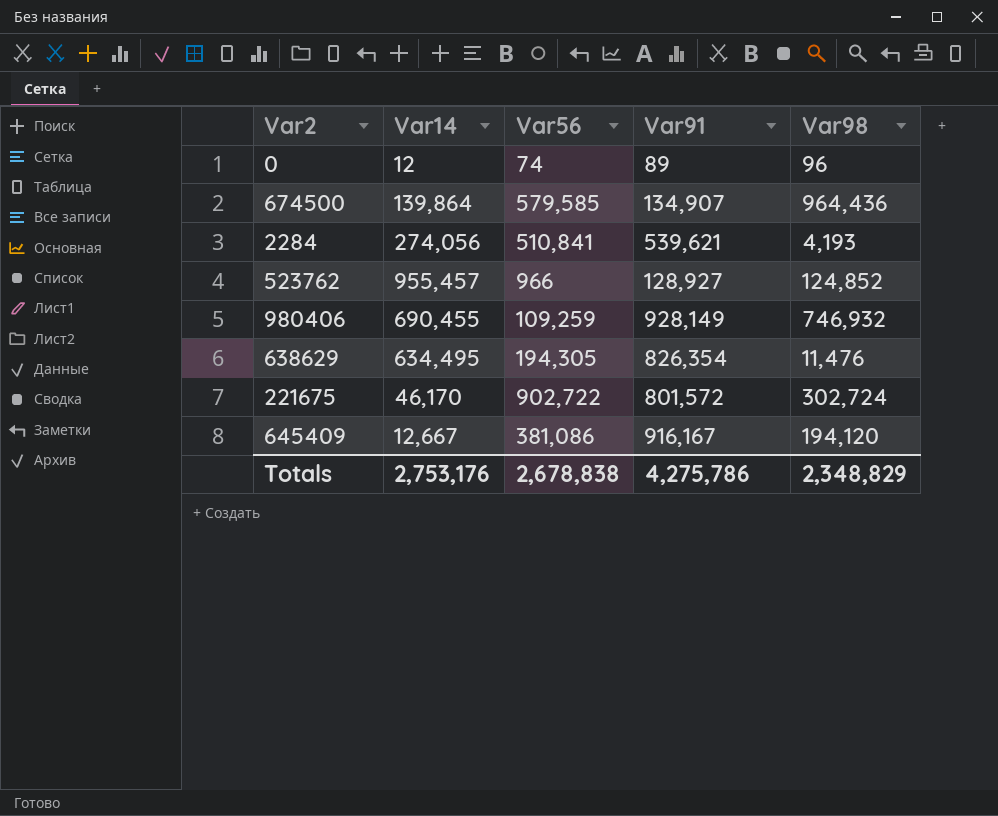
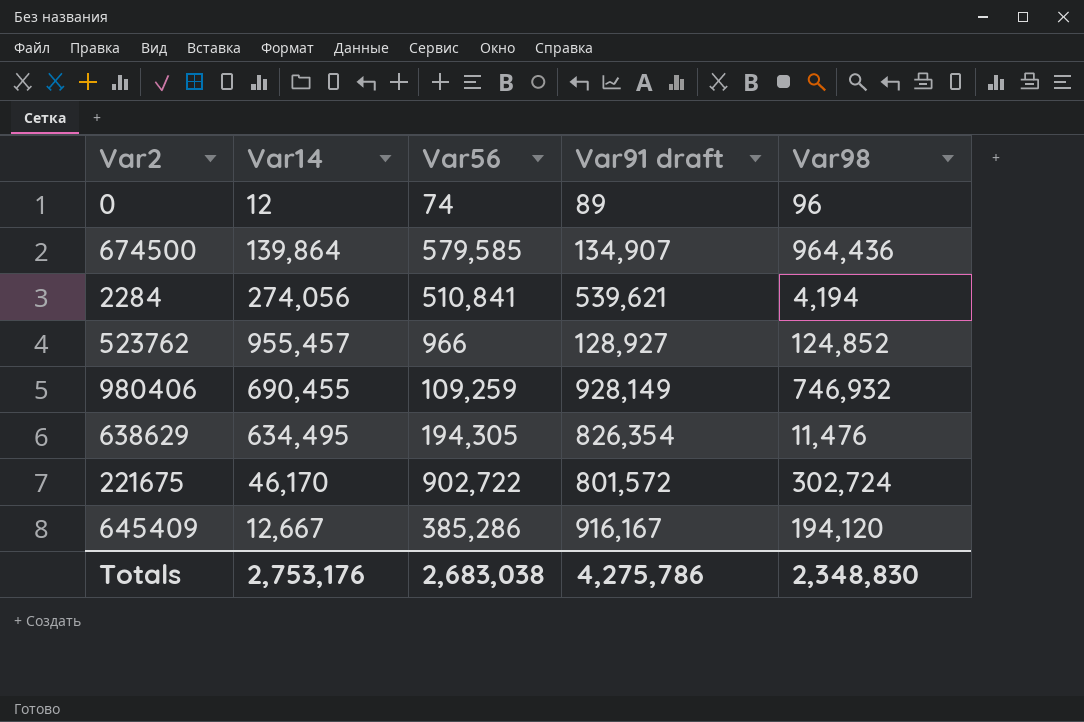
column name: Var91 -> Var91 draft
2284 | Var98: 4,193 -> 4,194
645409 | Var56: 381,086 -> 385,286
Totals | Var56: 2,678,838 -> 2,683,038
Totals | Var98: 2,348,829 -> 2,348,830

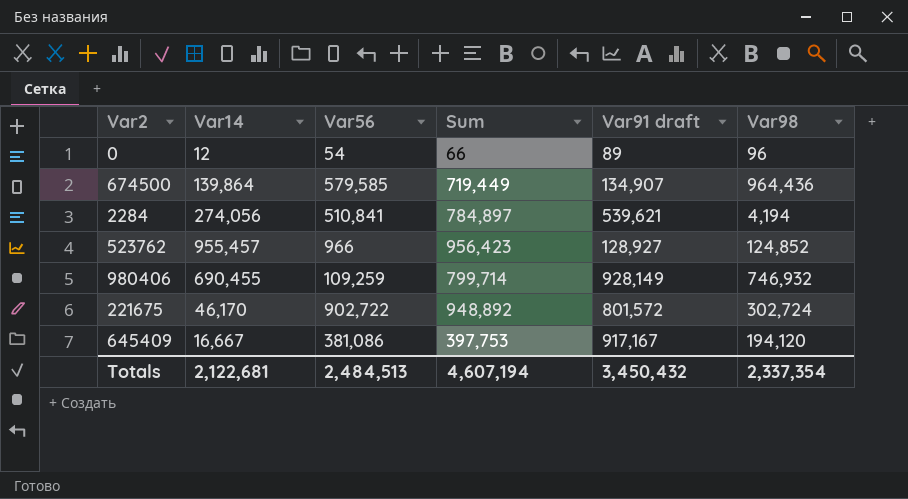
column Sum | formula: none -> [Var14] + [Var56]
row 638629: 634,495 | 194,305 | 826,354 | 11,476 -> none
0 | Var56: 74 -> 54
645409 | Var14: 12,667 -> 16,667
645409 | Var56: 385,286 -> 381,086
645409 | Var91 draft: 916,167 -> 917,167
Totals | Var14: 2,753,176 -> 2,122,681
Totals | Var56: 2,683,038 -> 2,484,513
Totals | Var91 draft: 4,275,786 -> 3,450,432
Totals | Var98: 2,348,830 -> 2,337,354

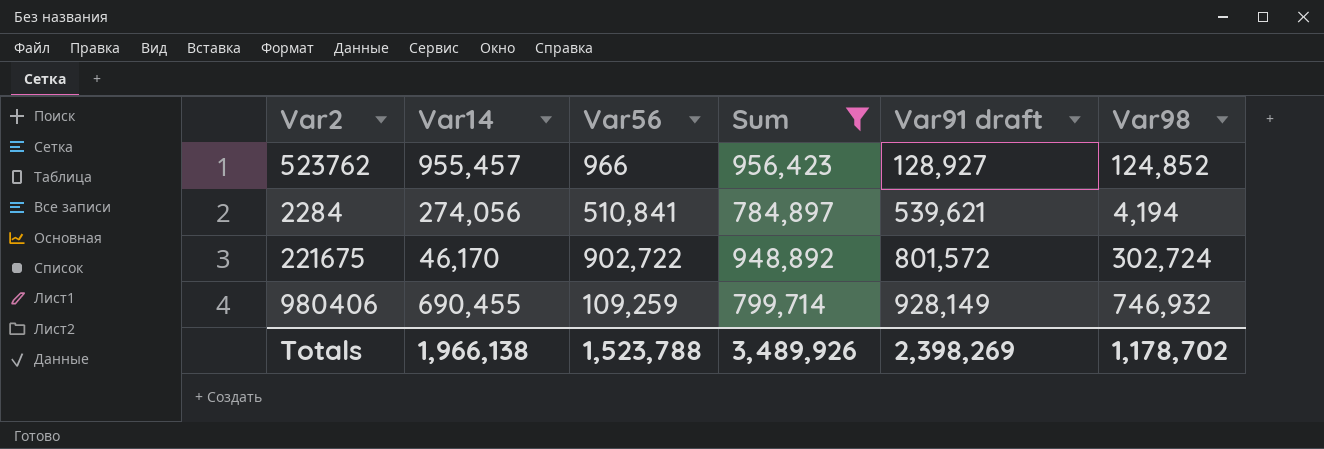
filter: none -> Sum >= 784,897
row order: none -> Var91 draft ascending
Totals | Var14: 2,122,681 -> 1,966,138
Totals | Var56: 2,484,513 -> 1,523,788
Totals | Sum: 4,607,194 -> 3,489,926
Totals | Var91 draft: 3,450,432 -> 2,398,269
Totals | Var98: 2,337,354 -> 1,178,702

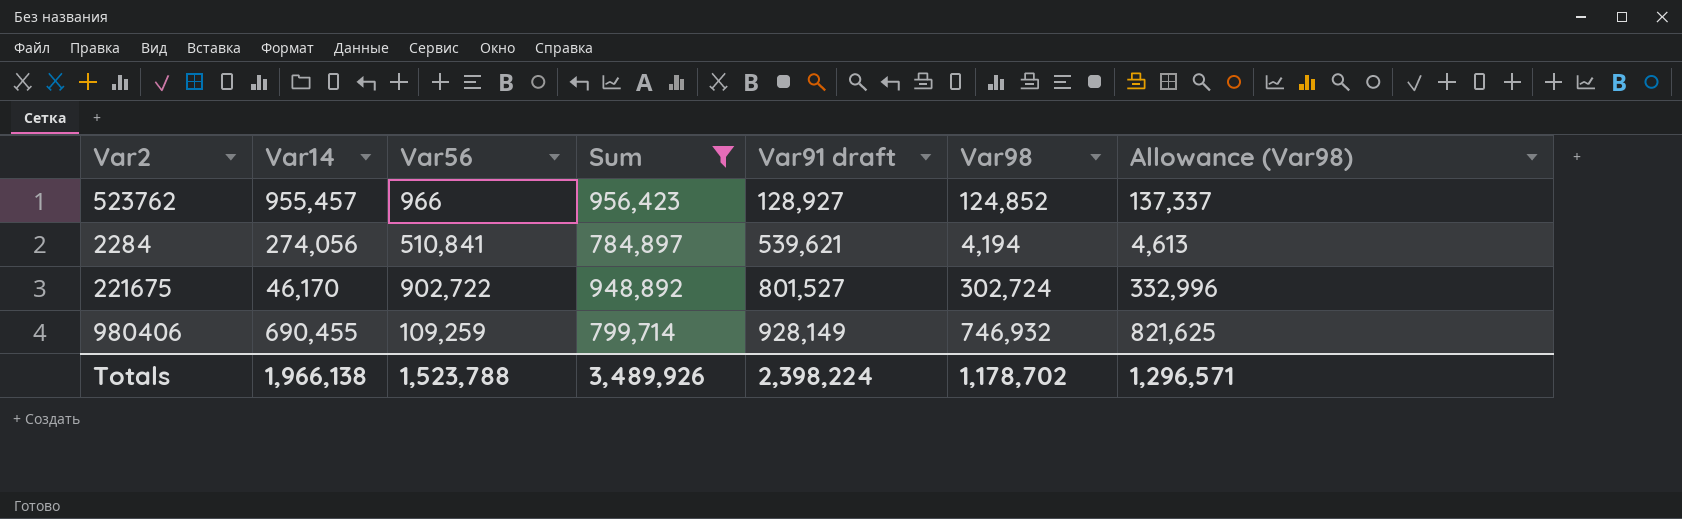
column Allowance (Var98) | formula: none -> [Var98] * 1.1
221675 | Var91 draft: 801,572 -> 801,527
Totals | Var91 draft: 2,398,269 -> 2,398,224

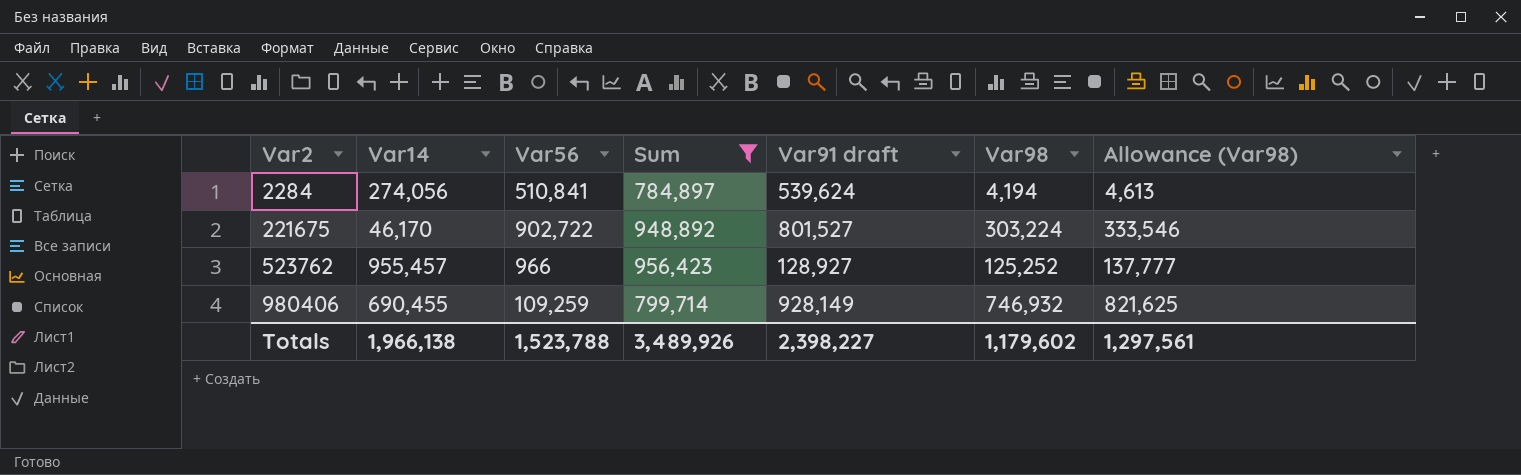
row order: Var91 draft ascending -> Var2 ascending
2284 | Var91 draft: 539,621 -> 539,624
221675 | Var98: 302,724 -> 303,224
221675 | Allowance (Var98): 332,996 -> 333,546
523762 | Var98: 124,852 -> 125,252
523762 | Allowance (Var98): 137,337 -> 137,777
Totals | Var91 draft: 2,398,224 -> 2,398,227
Totals | Var98: 1,178,702 -> 1,179,602
Totals | Allowance (Var98): 1,296,571 -> 1,297,561

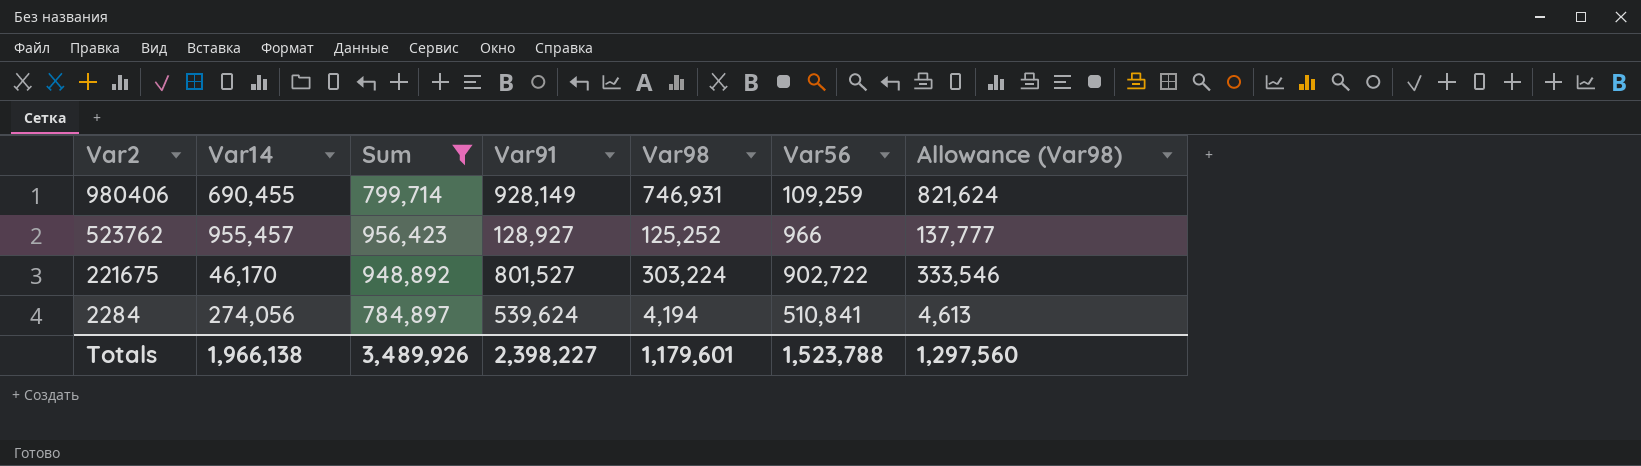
row order: Var2 ascending -> Var2 descending
column name: Var91 draft -> Var91
column Var56 | position: 3 -> 6
980406 | Var98: 746,932 -> 746,931
980406 | Allowance (Var98): 821,625 -> 821,624
Totals | Var98: 1,179,602 -> 1,179,601
Totals | Allowance (Var98): 1,297,561 -> 1,297,560

